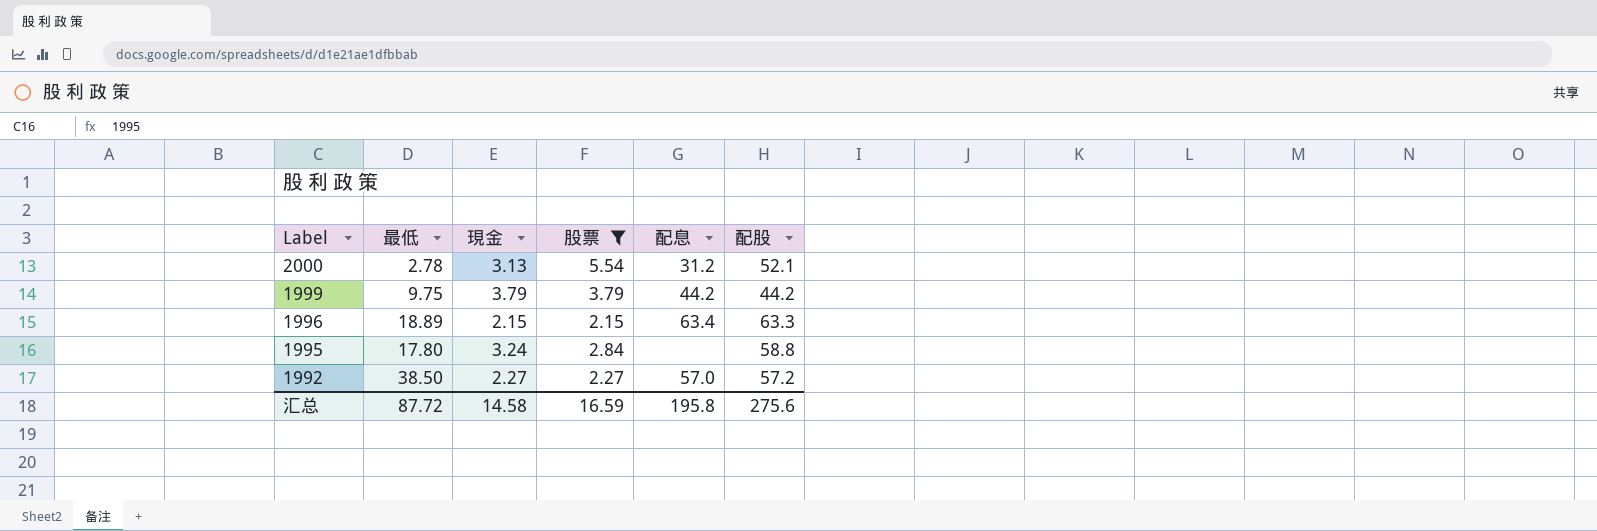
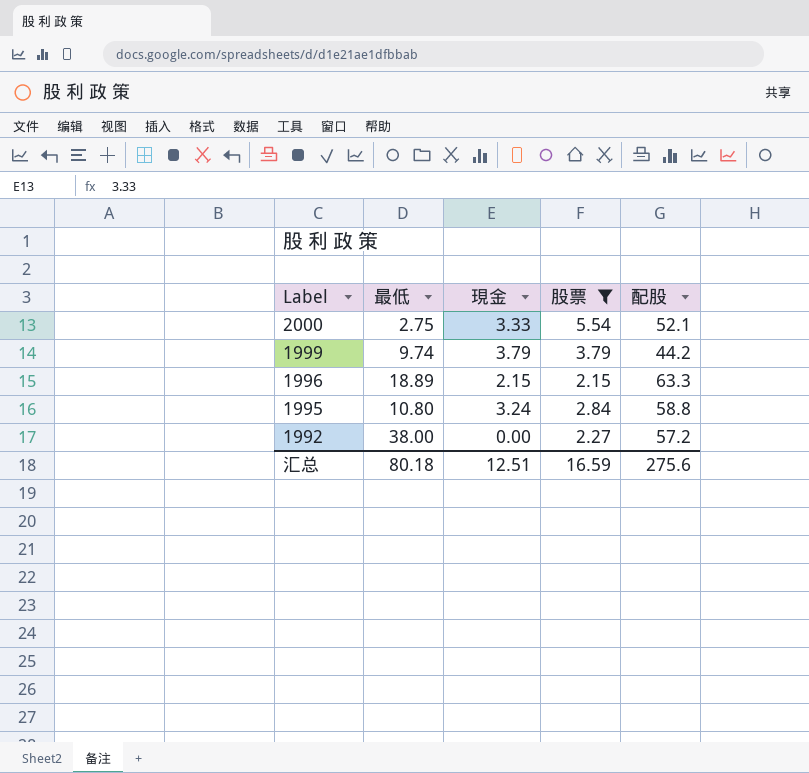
column 配息 | position: 5 -> none
2000 | 最低: 2.78 -> 2.75
2000 | 現金: 3.13 -> 3.33
1999 | 最低: 9.75 -> 9.74
1995 | 最低: 17.80 -> 10.80
1992 | 最低: 38.50 -> 38.00
1992 | 現金: 2.27 -> 0.00
汇总 | 最低: 87.72 -> 80.18
汇总 | 現金: 14.58 -> 12.51

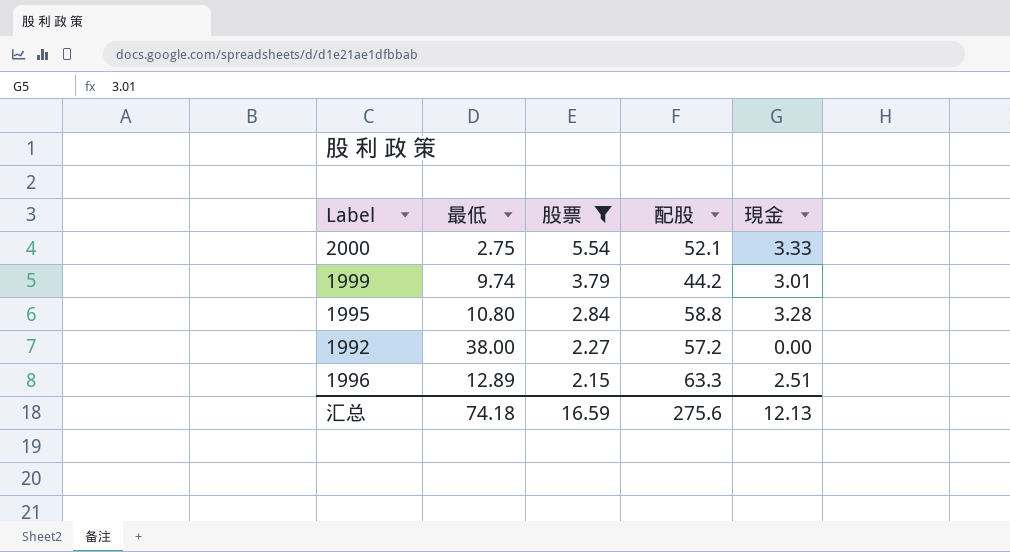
row order: Label descending -> 股票 descending
column 現金 | position: 3 -> 5
1999 | 現金: 3.79 -> 3.01
1995 | 現金: 3.24 -> 3.28
1996 | 最低: 18.89 -> 12.89
1996 | 現金: 2.15 -> 2.51
汇总 | 最低: 80.18 -> 74.18
汇总 | 現金: 12.51 -> 12.13

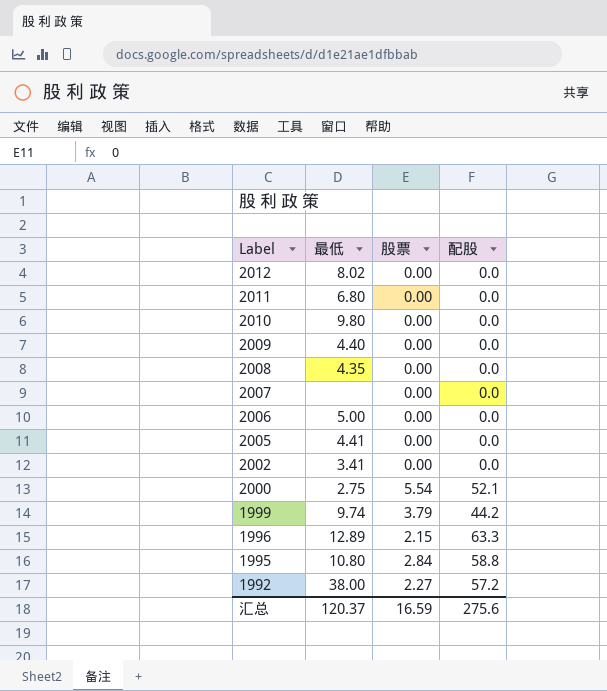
filter: 股票 != 0.00 -> none
row order: 股票 descending -> Label descending
column 現金 | position: 5 -> none
汇总 | 最低: 74.18 -> 120.37

